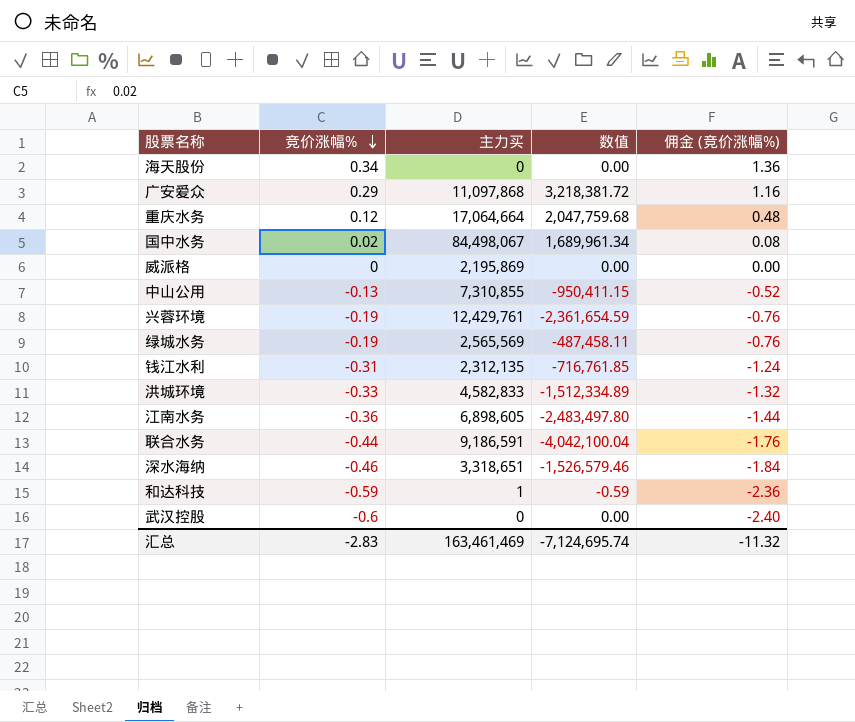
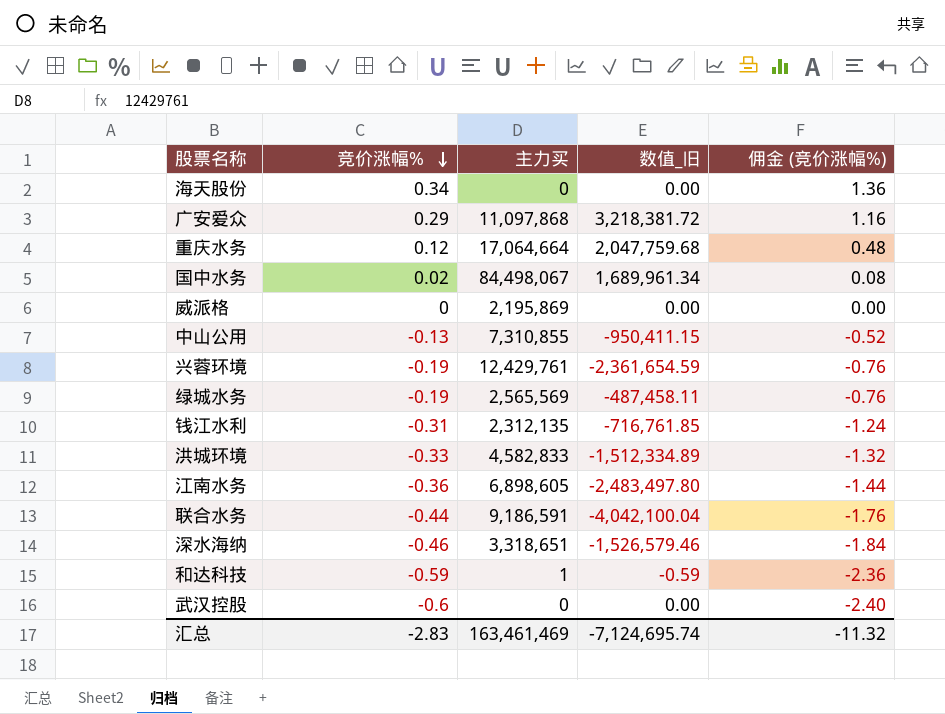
column name: 数值 -> 数值_旧

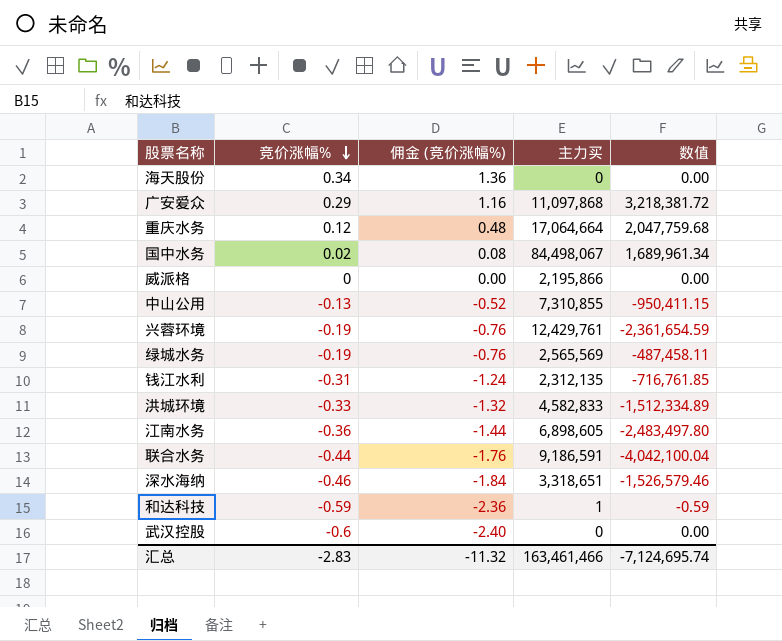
column 佣金 (竞价涨幅%) | position: 5 -> 3
column name: 数值_旧 -> 数值
威派格 | 主力买: 2,195,869 -> 2,195,866
汇总 | 主力买: 163,461,469 -> 163,461,466

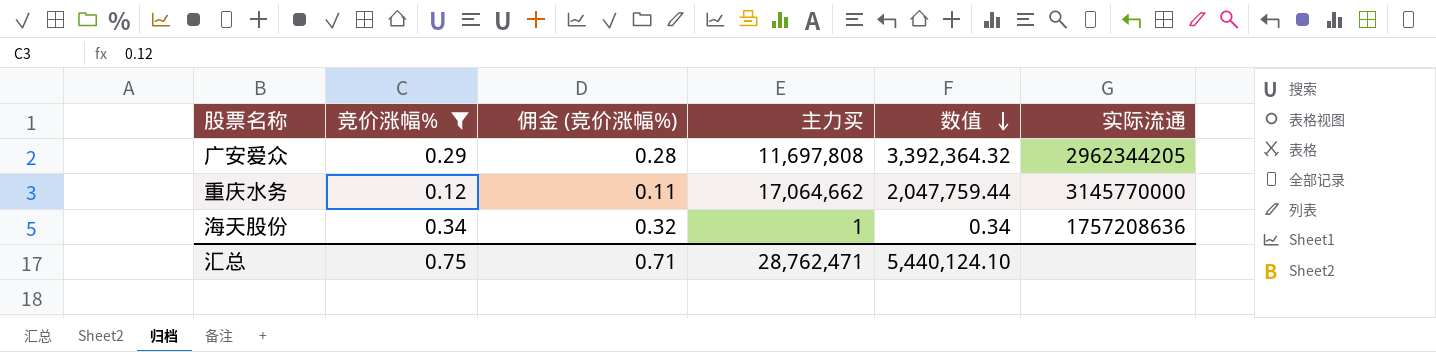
filter: none -> 竞价涨幅% >= 0.12
row order: 竞价涨幅% descending -> 数值 descending
column 佣金 (竞价涨幅%) | formula: [竞价涨幅%] * 4 -> [竞价涨幅%] * 0.95
column 实际流通 | position: none -> 6
广安爱众 | 主力买: 11,097,868 -> 11,697,808
广安爱众 | 数值: 3,218,381.72 -> 3,392,364.32
重庆水务 | 主力买: 17,064,664 -> 17,064,662
重庆水务 | 数值: 2,047,759.68 -> 2,047,759.44
海天股份 | 主力买: 0 -> 1
海天股份 | 数值: 0.00 -> 0.34
汇总 | 竞价涨幅%: -2.83 -> 0.75
汇总 | 佣金 (竞价涨幅%): -11.32 -> 0.71
汇总 | 主力买: 163,461,466 -> 28,762,471
汇总 | 数值: -7,124,695.74 -> 5,440,124.10

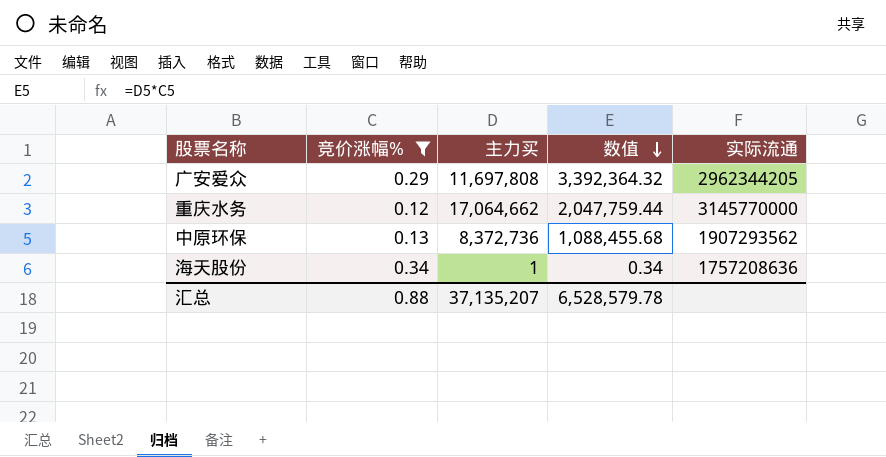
column 佣金 (竞价涨幅%) | formula: [竞价涨幅%] * 0.95 -> none
row 中原环保: none -> 0.13 | 8,372,736 | 1,088,455.68 | 1907293562
汇总 | 竞价涨幅%: 0.75 -> 0.88
汇总 | 主力买: 28,762,471 -> 37,135,207
汇总 | 数值: 5,440,124.10 -> 6,528,579.78

